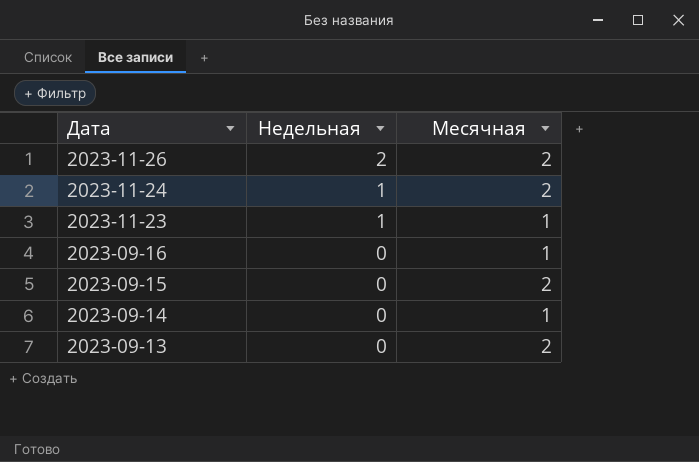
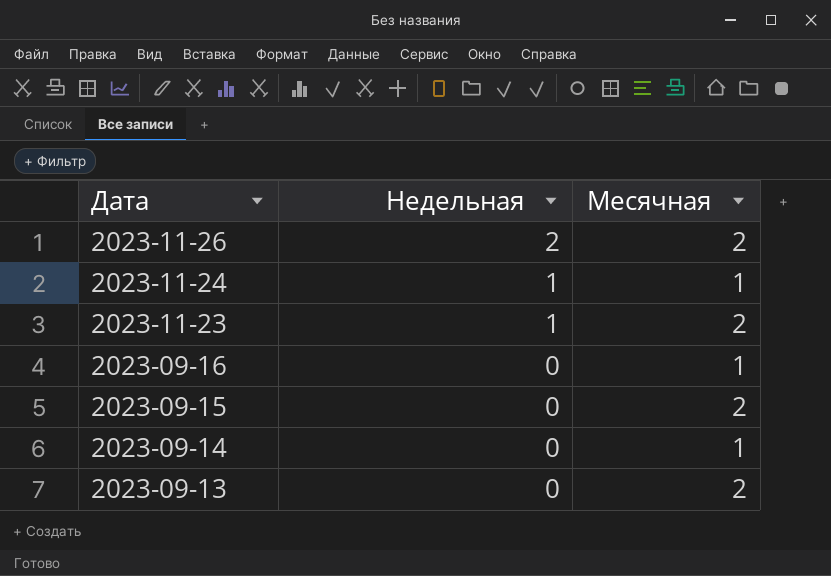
2023-11-24 | Месячная: 2 -> 1
2023-11-23 | Месячная: 1 -> 2

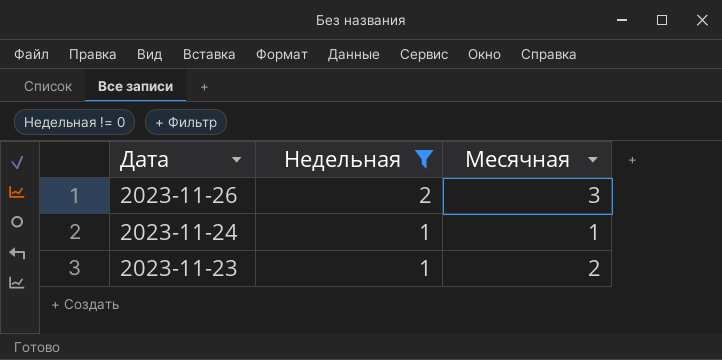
filter: none -> Недельная != 0
2023-11-26 | Месячная: 2 -> 3

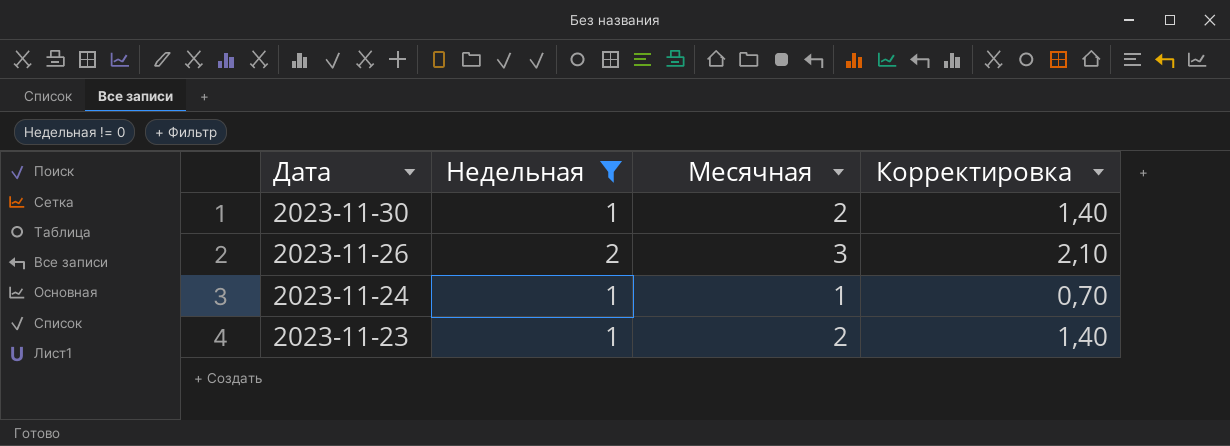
column Корректировка | formula: none -> [Месячная] * 0,7
row 2023-11-30: none -> 1 | 2 | 1,40

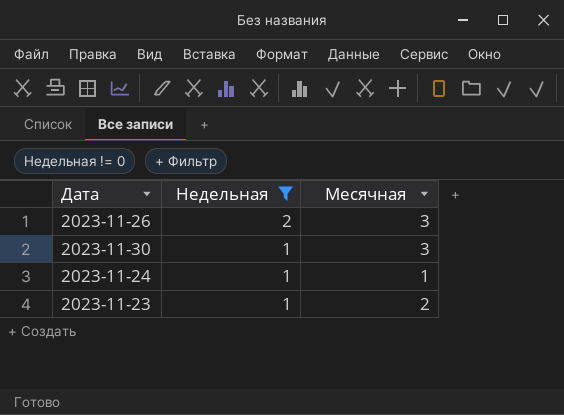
row order: Дата descending -> Недельная descending
column Корректировка | formula: [Месячная] * 0,7 -> none
2023-11-30 | Месячная: 2 -> 3

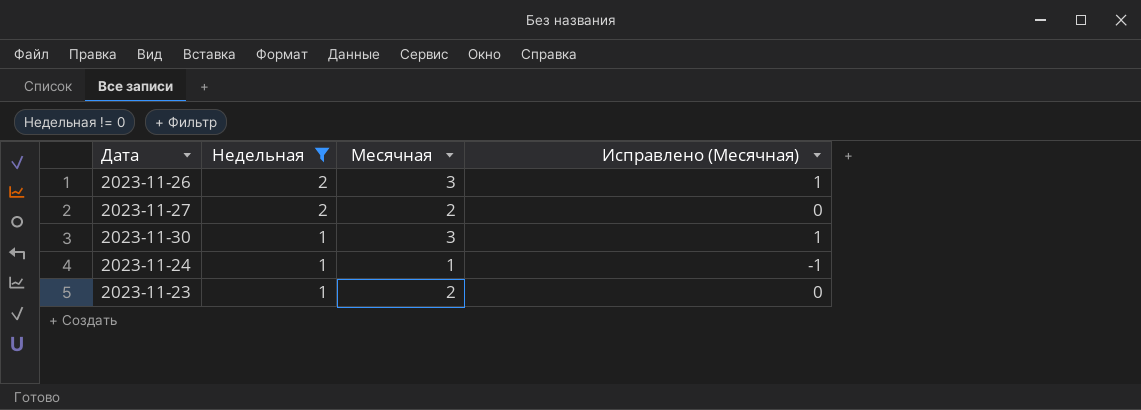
column Исправлено (Месячная) | formula: none -> [Месячная] - 2
row 2023-11-27: none -> 2 | 2 | 0

